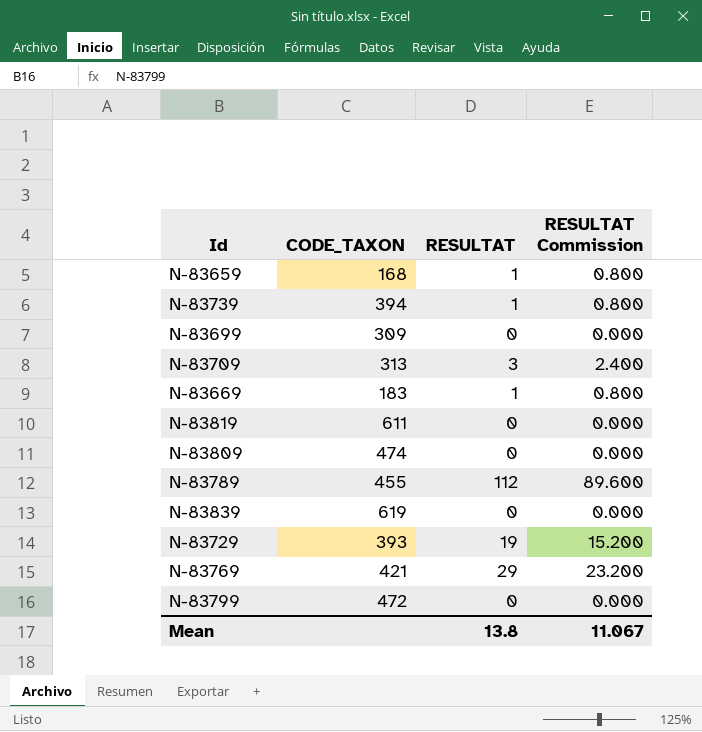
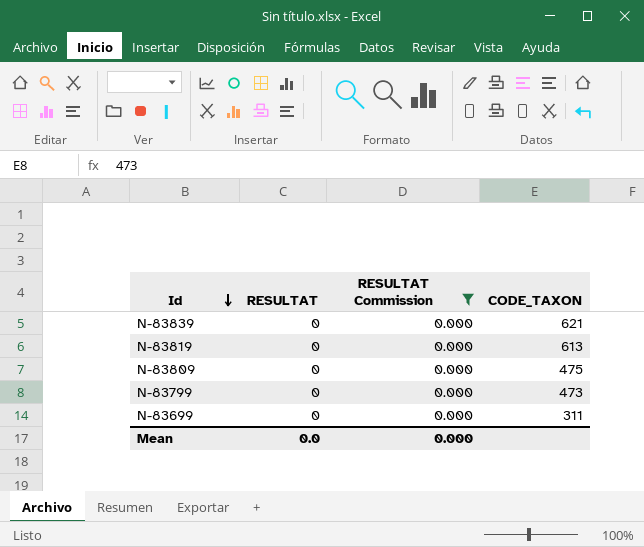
filter: none -> RESULTAT Commission = 0.000
row order: none -> Id descending
column CODE_TAXON | position: 2 -> 4
N-83839 | CODE_TAXON: 619 -> 621
N-83819 | CODE_TAXON: 611 -> 613
N-83809 | CODE_TAXON: 474 -> 475
N-83799 | CODE_TAXON: 472 -> 473
N-83699 | CODE_TAXON: 309 -> 311
Mean | RESULTAT: 13.8 -> 0.0
Mean | RESULTAT Commission: 11.067 -> 0.000

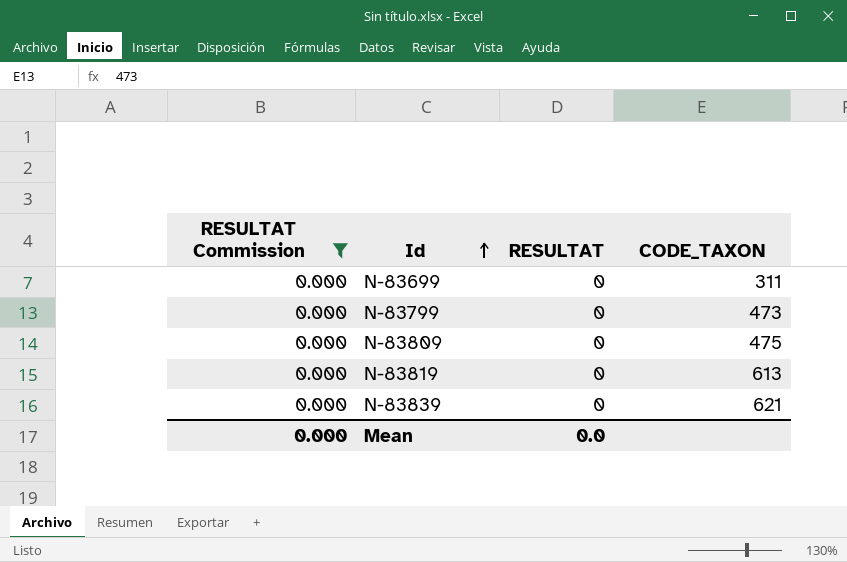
row order: Id descending -> Id ascending
column RESULTAT Commission | position: 3 -> 1

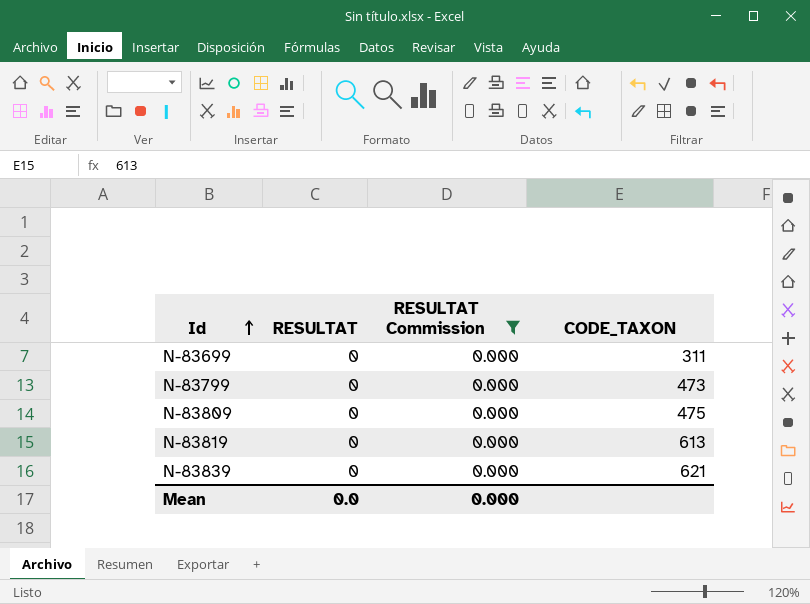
column RESULTAT Commission | position: 1 -> 3

